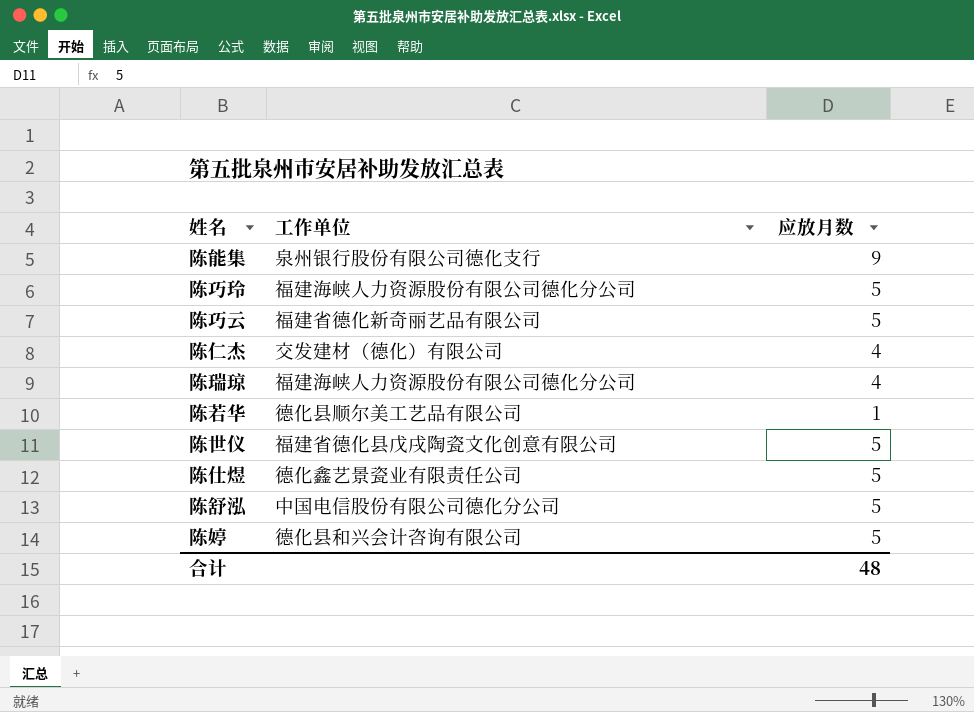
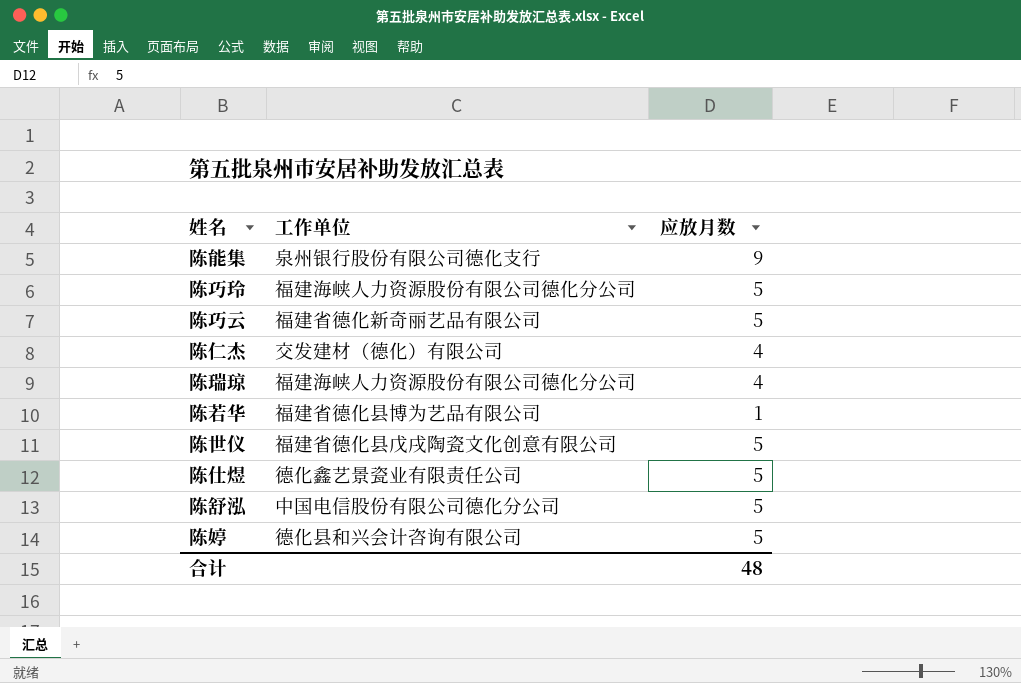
陈若华 | 工作单位: 德化县顺尔美工艺品有限公司 -> 福建省德化县博为艺品有限公司

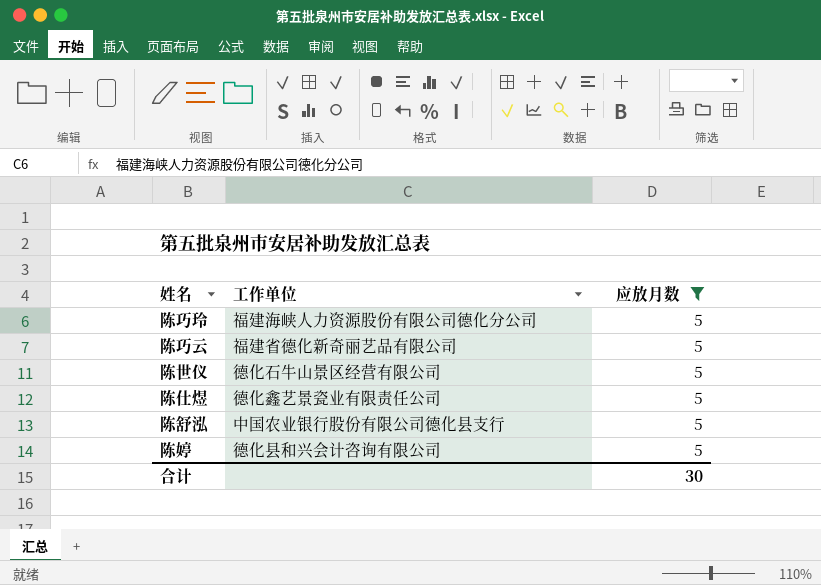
filter: none -> 应放月数 = 5
陈世仪 | 工作单位: 福建省德化县戊戌陶瓷文化创意有限公司 -> 德化石牛山景区经营有限公司
陈舒泓 | 工作单位: 中国电信股份有限公司德化分公司 -> 中国农业银行股份有限公司德化县支行
合计 | 应放月数: 48 -> 30

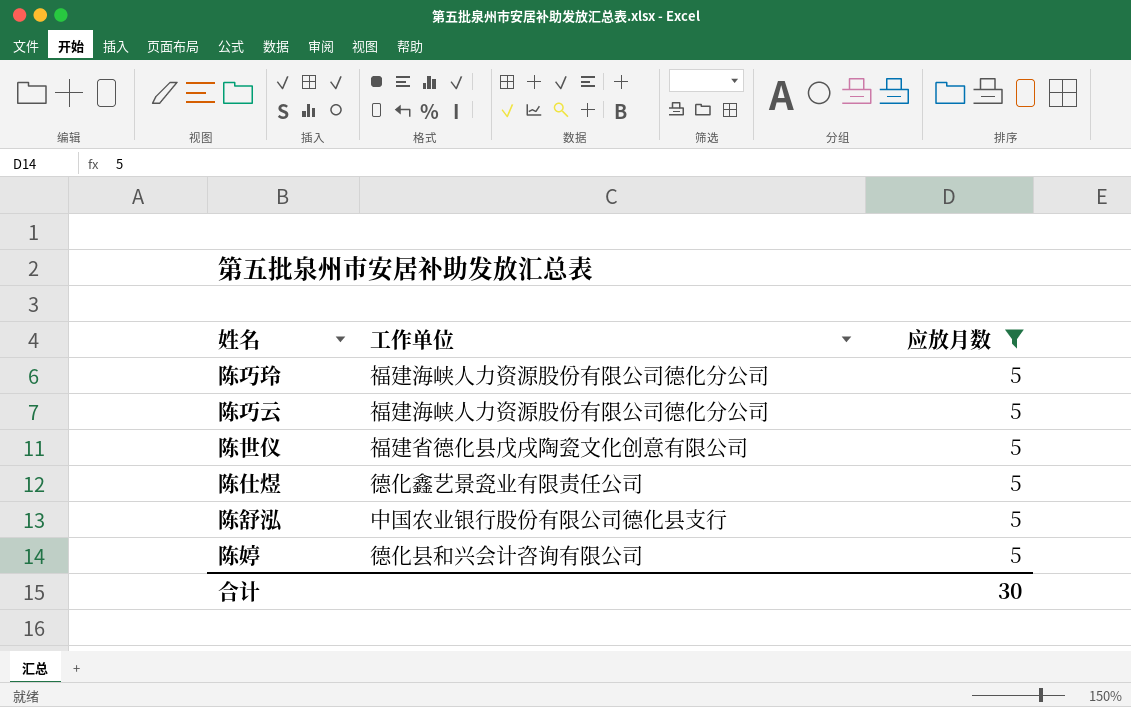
陈巧云 | 工作单位: 福建省德化新奇丽艺品有限公司 -> 福建海峡人力资源股份有限公司德化分公司
陈世仪 | 工作单位: 德化石牛山景区经营有限公司 -> 福建省德化县戊戌陶瓷文化创意有限公司

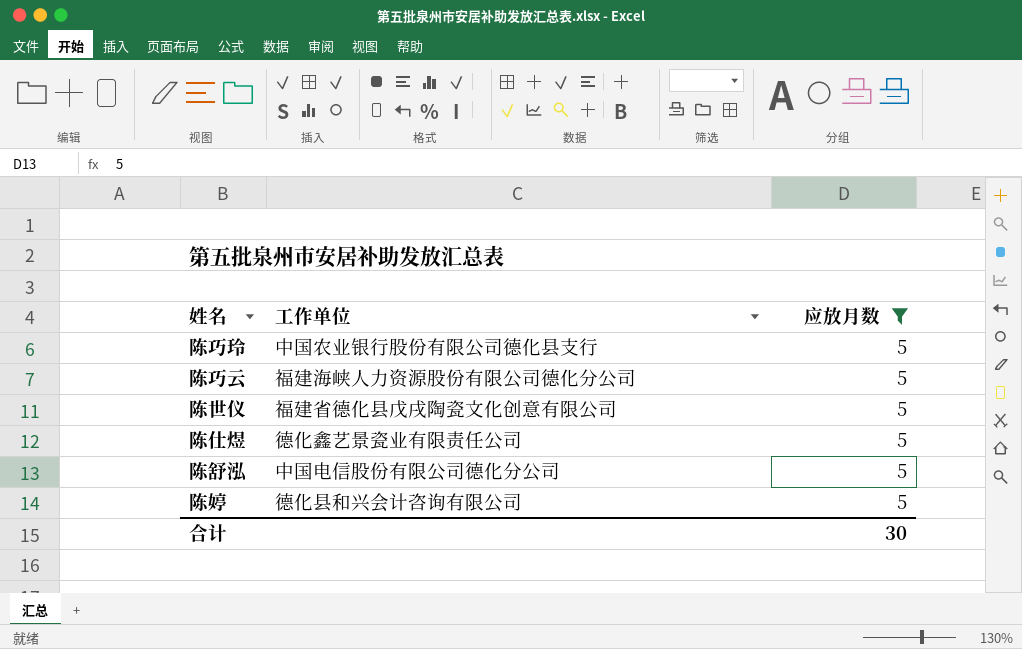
陈巧玲 | 工作单位: 福建海峡人力资源股份有限公司德化分公司 -> 中国农业银行股份有限公司德化县支行
陈舒泓 | 工作单位: 中国农业银行股份有限公司德化县支行 -> 中国电信股份有限公司德化分公司

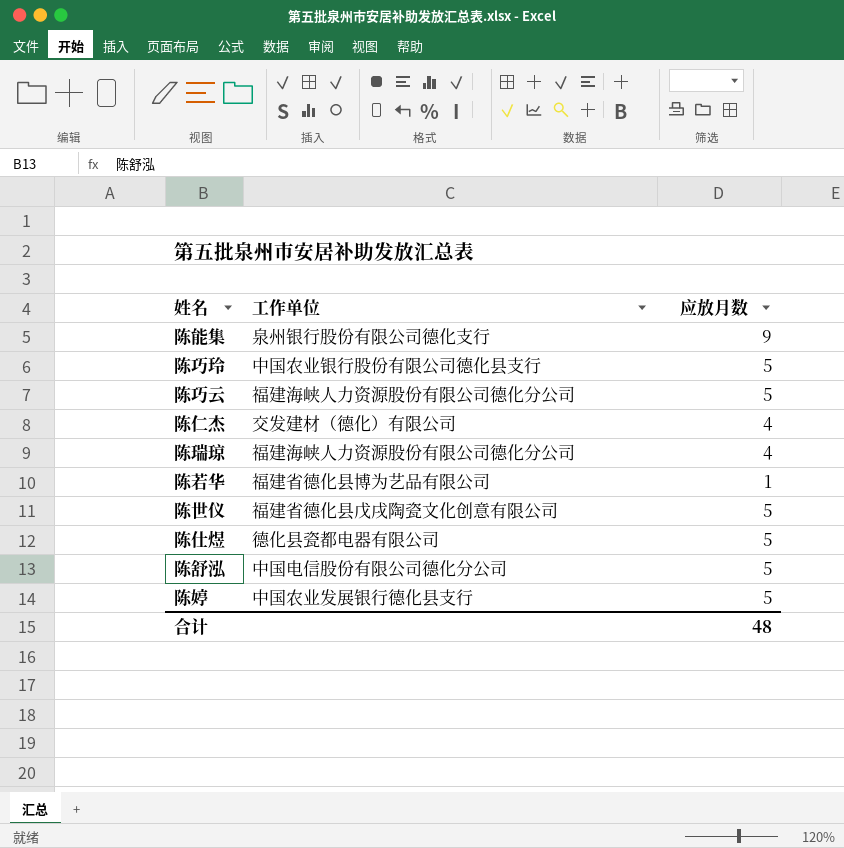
filter: 应放月数 = 5 -> none
陈仕煜 | 工作单位: 德化鑫艺景瓷业有限责任公司 -> 德化县瓷都电器有限公司
陈婷 | 工作单位: 德化县和兴会计咨询有限公司 -> 中国农业发展银行德化县支行
合计 | 应放月数: 30 -> 48

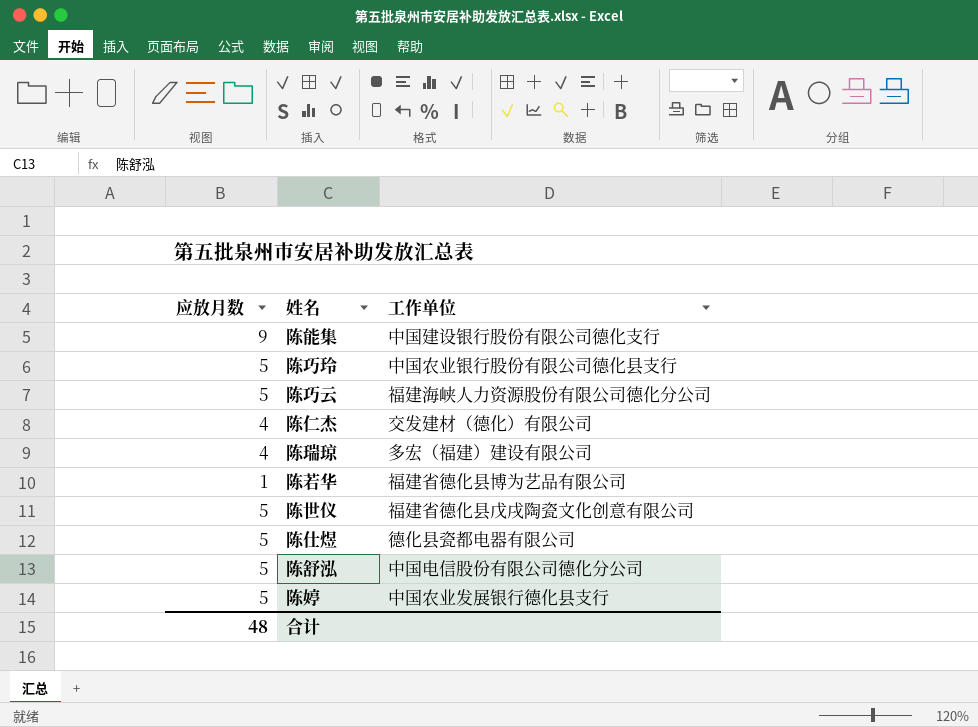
column 应放月数 | position: 3 -> 1
陈能集 | 工作单位: 泉州银行股份有限公司德化支行 -> 中国建设银行股份有限公司德化支行
陈瑞琼 | 工作单位: 福建海峡人力资源股份有限公司德化分公司 -> 多宏（福建）建设有限公司

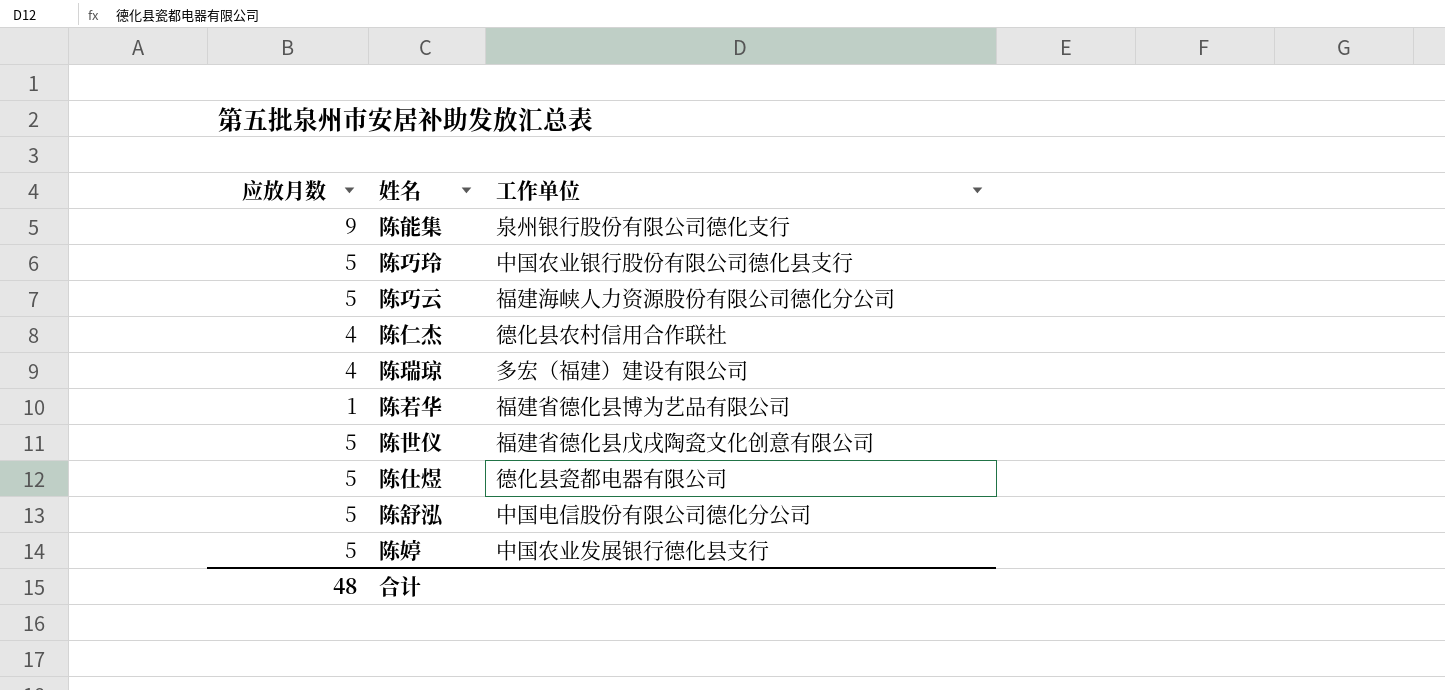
陈能集 | 工作单位: 中国建设银行股份有限公司德化支行 -> 泉州银行股份有限公司德化支行
陈仁杰 | 工作单位: 交发建材（德化）有限公司 -> 德化县农村信用合作联社

